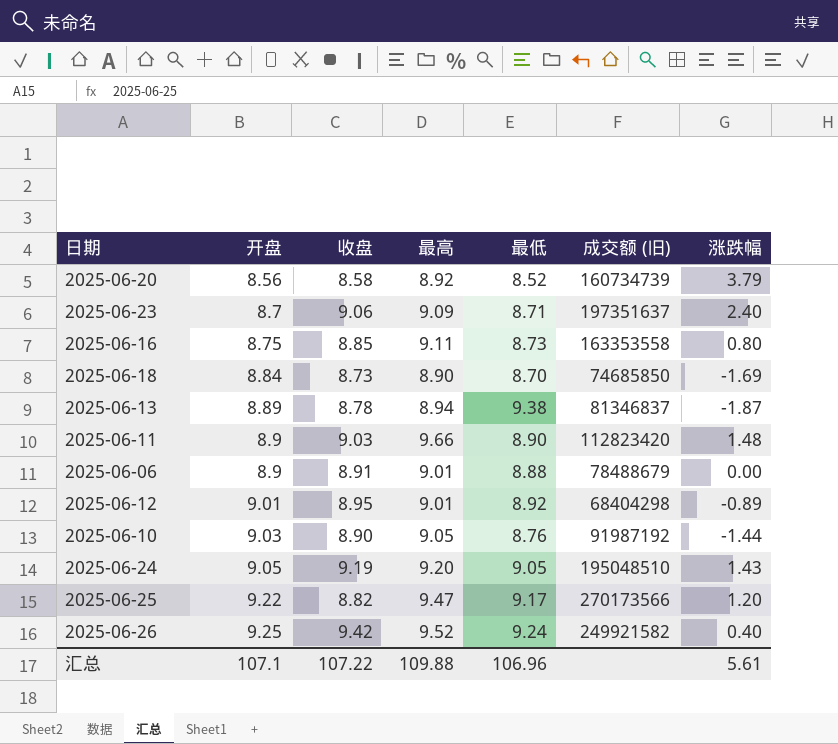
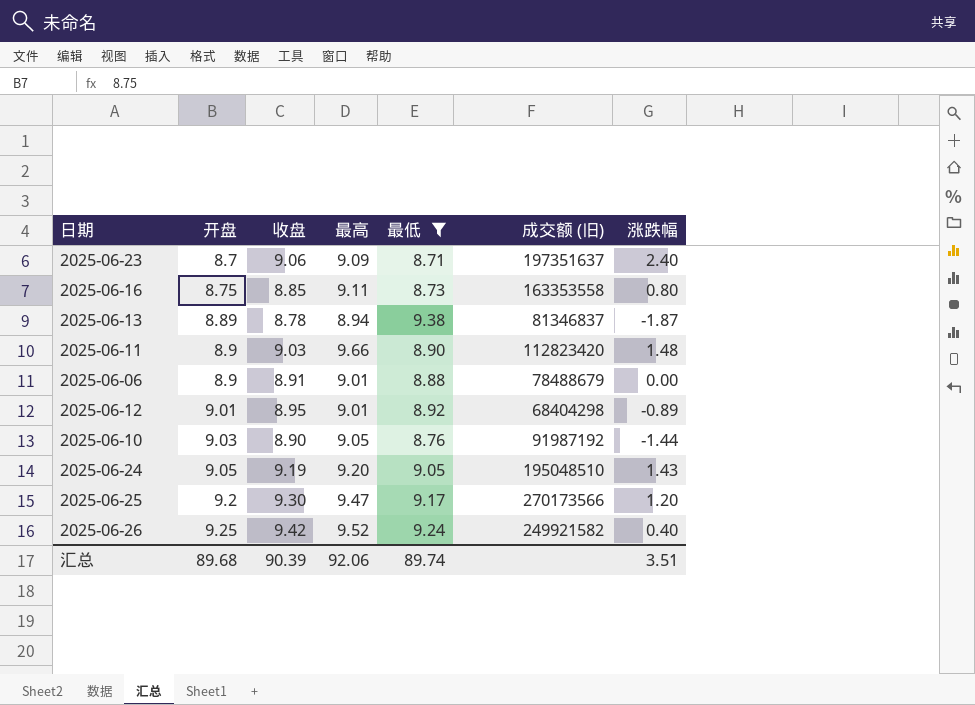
filter: none -> 最低 >= 8.71
2025-06-25 | 开盘: 9.22 -> 9.2
2025-06-25 | 收盘: 8.82 -> 9.30
汇总 | 开盘: 107.1 -> 89.68
汇总 | 收盘: 107.22 -> 90.39
汇总 | 最高: 109.88 -> 92.06
汇总 | 最低: 106.96 -> 89.74
汇总 | 涨跌幅: 5.61 -> 3.51

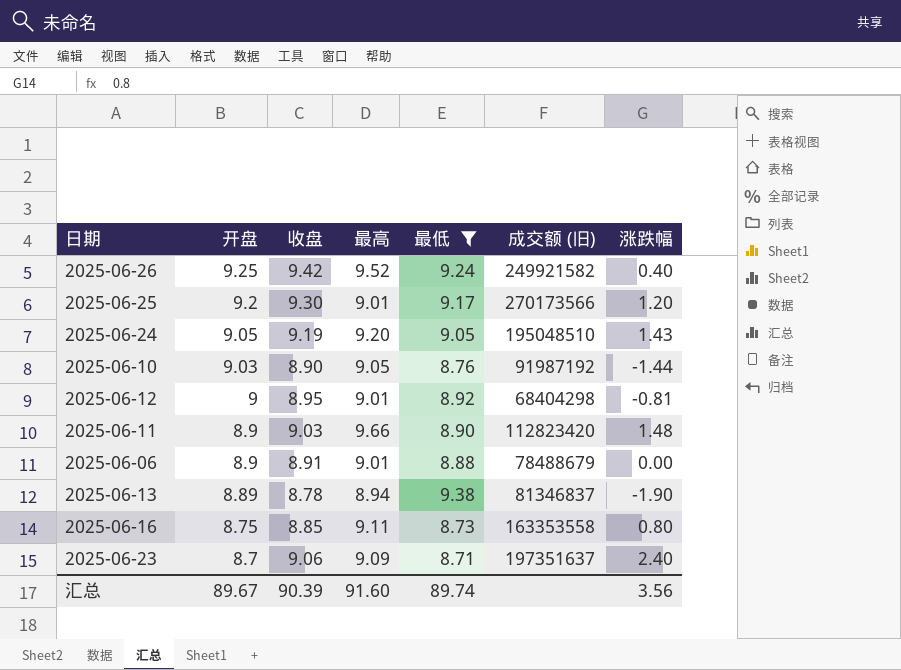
row order: 开盘 ascending -> 开盘 descending
2025-06-25 | 最高: 9.47 -> 9.01
2025-06-12 | 开盘: 9.01 -> 9
2025-06-12 | 涨跌幅: -0.89 -> -0.81
2025-06-13 | 涨跌幅: -1.87 -> -1.90
汇总 | 开盘: 89.68 -> 89.67
汇总 | 最高: 92.06 -> 91.60
汇总 | 涨跌幅: 3.51 -> 3.56

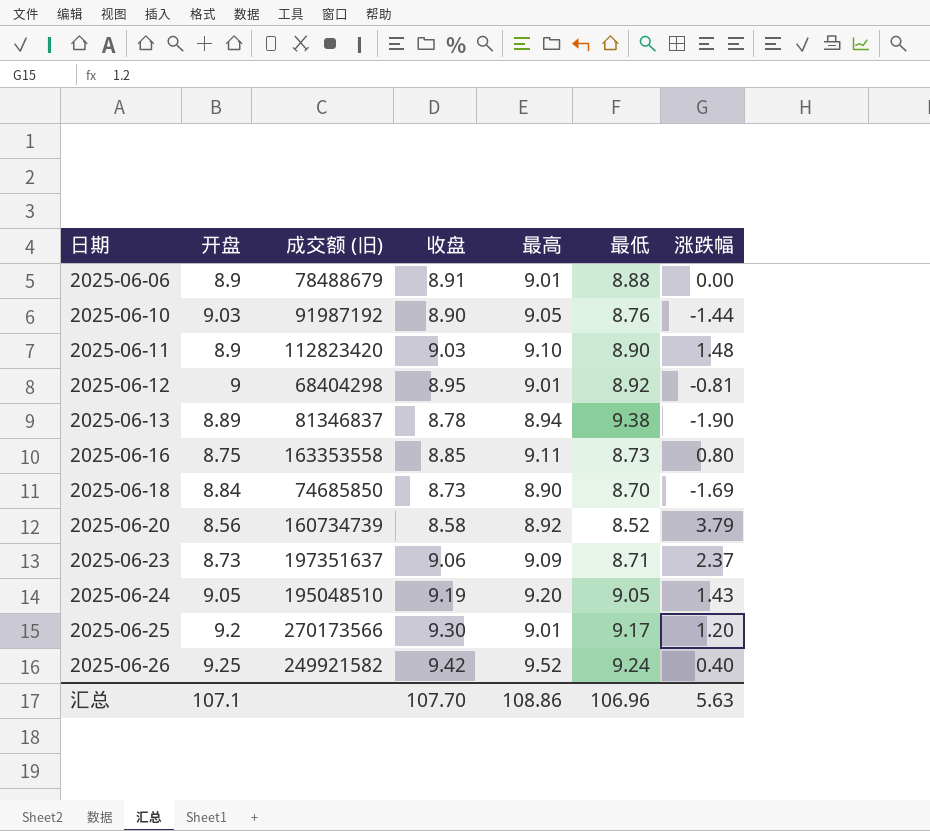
filter: 最低 >= 8.71 -> none
row order: 开盘 descending -> 日期 ascending
column 成交额 (旧) | position: 6 -> 3
2025-06-11 | 最高: 9.66 -> 9.10
2025-06-23 | 开盘: 8.7 -> 8.73
2025-06-23 | 涨跌幅: 2.40 -> 2.37
汇总 | 开盘: 89.67 -> 107.1
汇总 | 收盘: 90.39 -> 107.70
汇总 | 最高: 91.60 -> 108.86
汇总 | 最低: 89.74 -> 106.96
汇总 | 涨跌幅: 3.56 -> 5.63

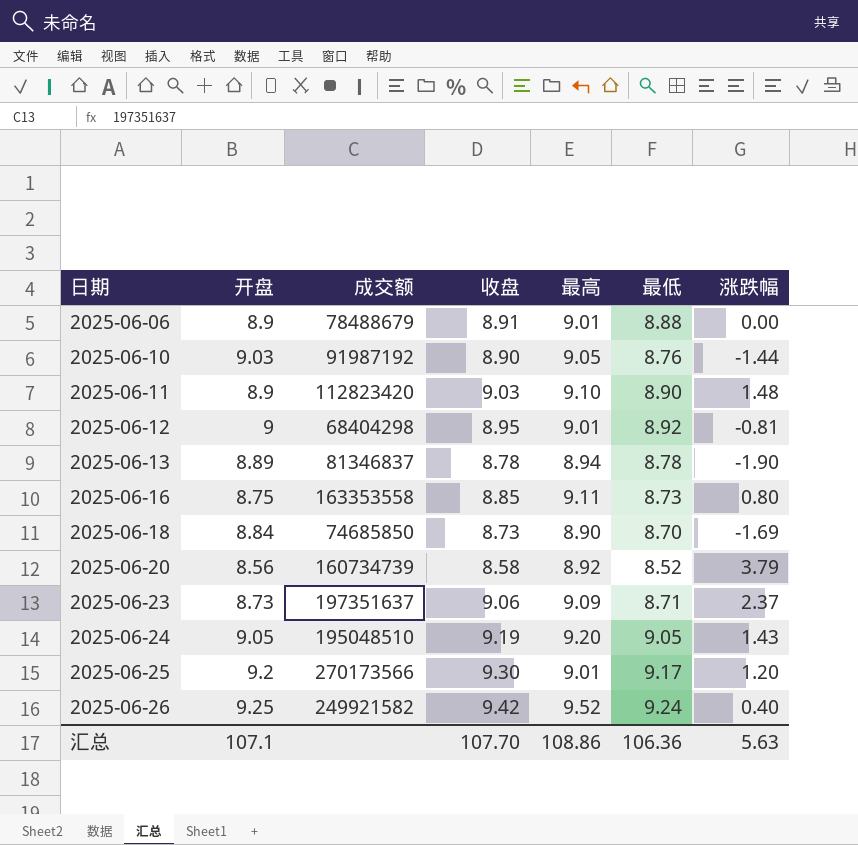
column name: 成交额 (旧) -> 成交额
2025-06-13 | 最低: 9.38 -> 8.78
汇总 | 最低: 106.96 -> 106.36

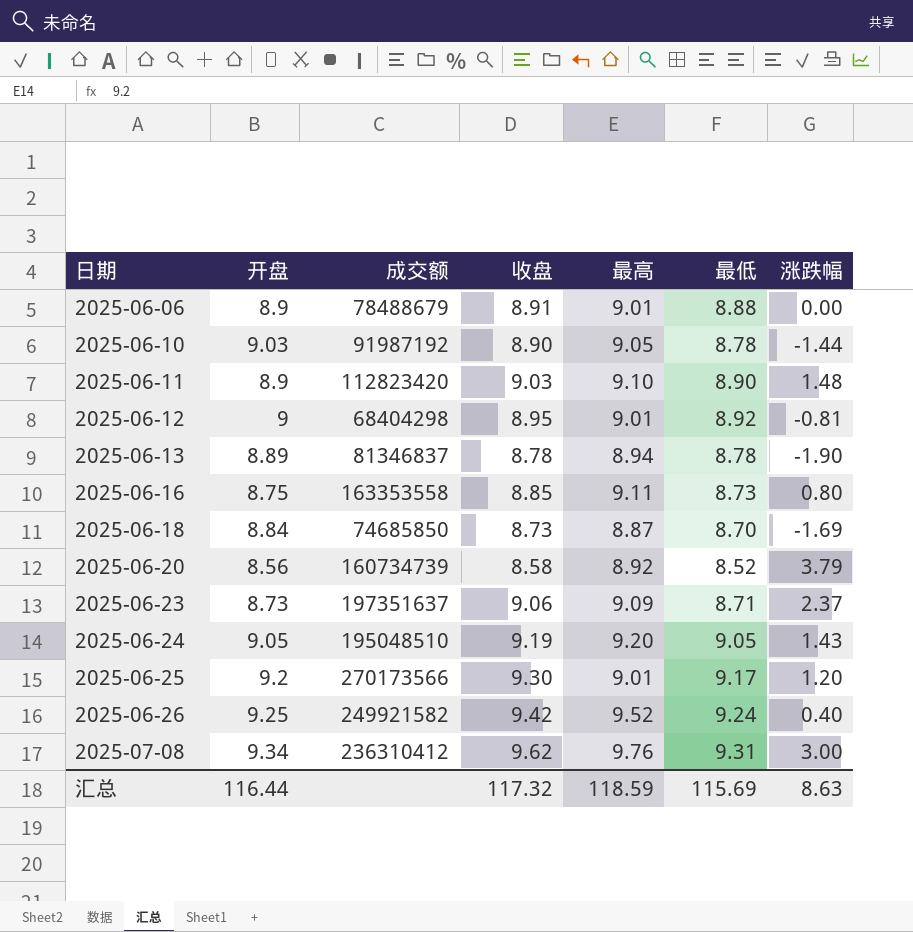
2025-06-10 | 最低: 8.76 -> 8.78
2025-06-18 | 最高: 8.90 -> 8.87
row 2025-07-08: none -> 9.34 | 236310412 | 9.62 | 9.76 | 9.31 | 3.00
汇总 | 开盘: 107.1 -> 116.44
汇总 | 收盘: 107.70 -> 117.32
汇总 | 最高: 108.86 -> 118.59
汇总 | 最低: 106.36 -> 115.69
汇总 | 涨跌幅: 5.63 -> 8.63

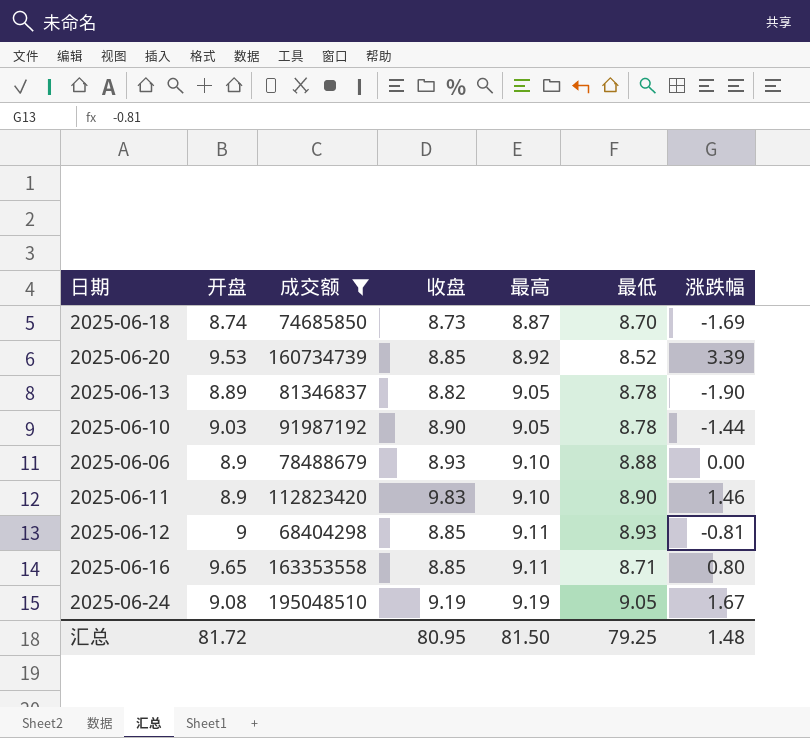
filter: none -> 成交额 <= 195048510
row order: 日期 ascending -> 最高 ascending
2025-06-18 | 开盘: 8.84 -> 8.74
2025-06-20 | 开盘: 8.56 -> 9.53
2025-06-20 | 收盘: 8.58 -> 8.85
2025-06-20 | 涨跌幅: 3.79 -> 3.39
2025-06-13 | 收盘: 8.78 -> 8.82
2025-06-13 | 最高: 8.94 -> 9.05
2025-06-06 | 收盘: 8.91 -> 8.93
2025-06-06 | 最高: 9.01 -> 9.10
2025-06-11 | 收盘: 9.03 -> 9.83
2025-06-11 | 涨跌幅: 1.48 -> 1.46
2025-06-12 | 收盘: 8.95 -> 8.85
2025-06-12 | 最高: 9.01 -> 9.11
2025-06-12 | 最低: 8.92 -> 8.93
2025-06-16 | 开盘: 8.75 -> 9.65
2025-06-16 | 最低: 8.73 -> 8.71
2025-06-24 | 开盘: 9.05 -> 9.08
2025-06-24 | 最高: 9.20 -> 9.19
2025-06-24 | 涨跌幅: 1.43 -> 1.67
汇总 | 开盘: 116.44 -> 81.72
汇总 | 收盘: 117.32 -> 80.95
汇总 | 最高: 118.59 -> 81.50
汇总 | 最低: 115.69 -> 79.25
汇总 | 涨跌幅: 8.63 -> 1.48

